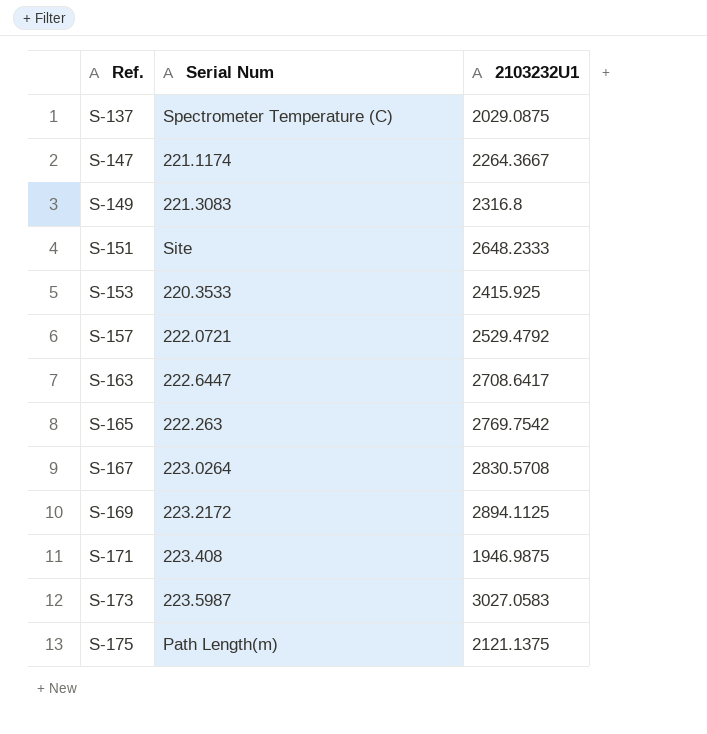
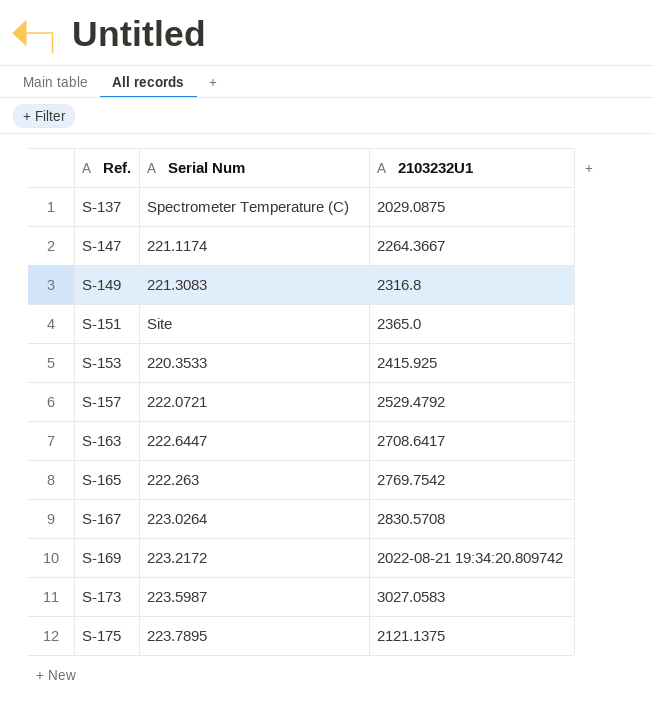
row S-171: 223.408 | 1946.9875 -> none
S-151 | 2103232U1: 2648.2333 -> 2365.0
S-169 | 2103232U1: 2894.1125 -> 2022-08-21 19:34:20.809742
S-175 | Serial Num: Path Length(m) -> 223.7895

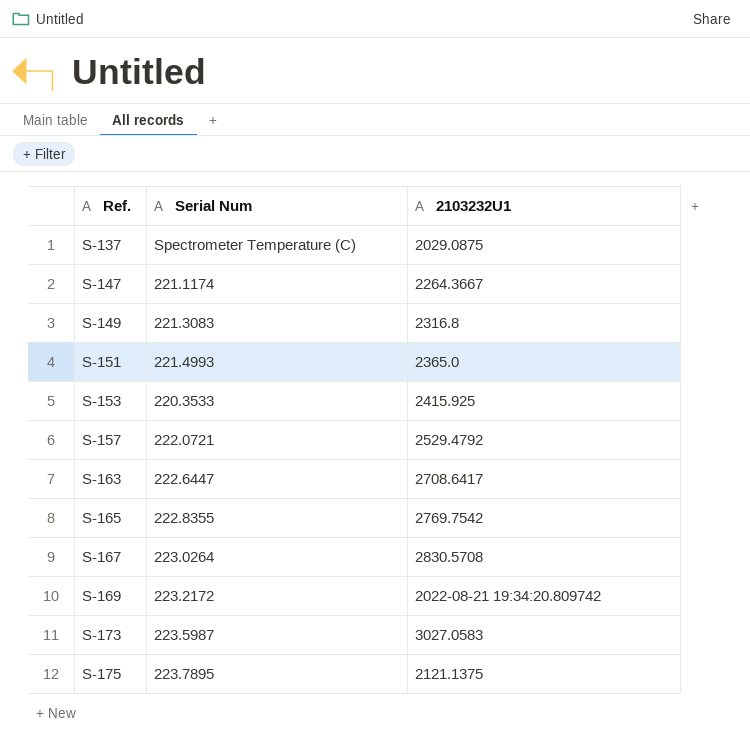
S-151 | Serial Num: Site -> 221.4993
S-165 | Serial Num: 222.263 -> 222.8355

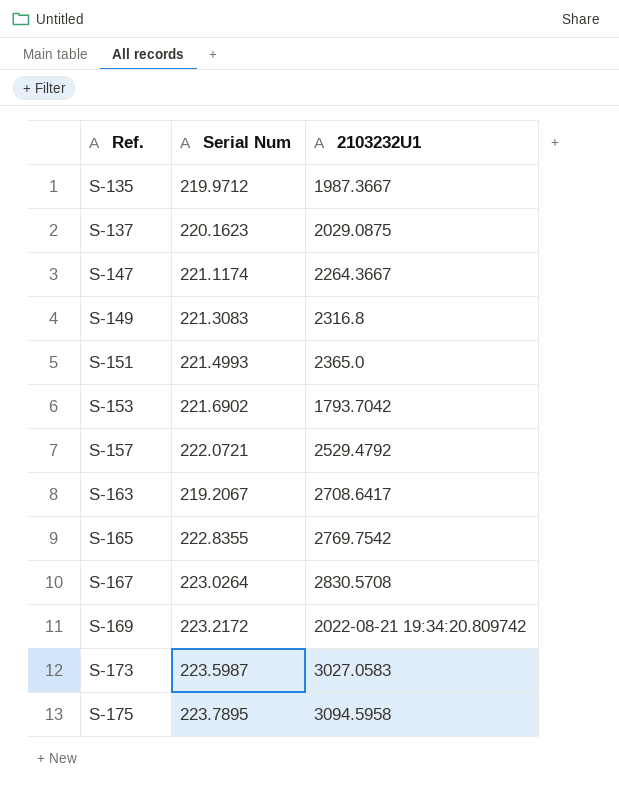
row S-135: none -> 219.9712 | 1987.3667
S-137 | Serial Num: Spectrometer Temperature (C) -> 220.1623
S-153 | Serial Num: 220.3533 -> 221.6902
S-153 | 2103232U1: 2415.925 -> 1793.7042
S-163 | Serial Num: 222.6447 -> 219.2067
S-175 | 2103232U1: 2121.1375 -> 3094.5958

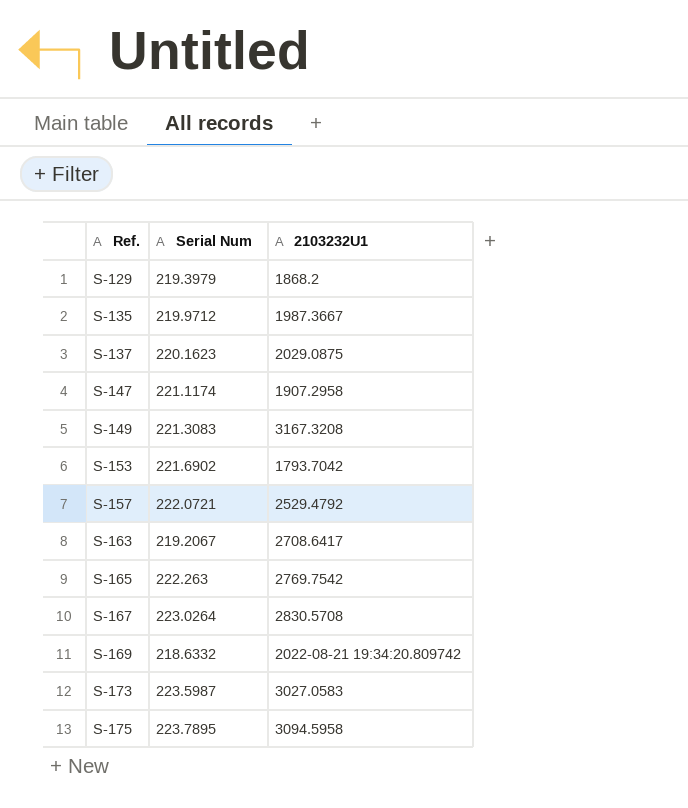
row S-151: 221.4993 | 2365.0 -> none
row S-129: none -> 219.3979 | 1868.2
S-147 | 2103232U1: 2264.3667 -> 1907.2958
S-149 | 2103232U1: 2316.8 -> 3167.3208
S-165 | Serial Num: 222.8355 -> 222.263
S-169 | Serial Num: 223.2172 -> 218.6332

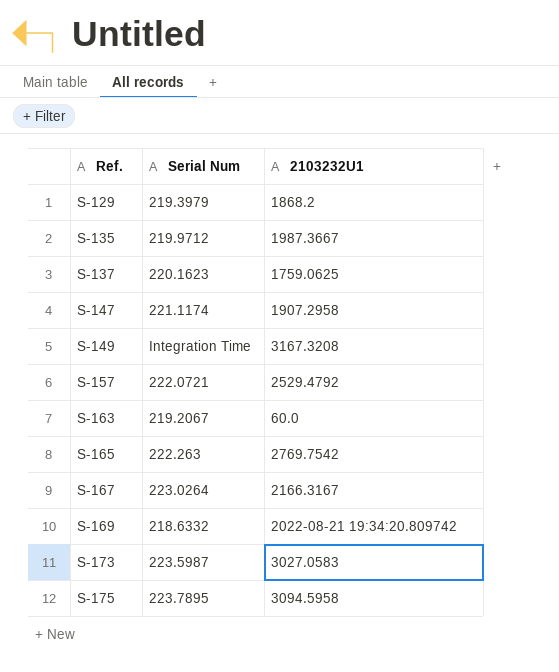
row S-153: 221.6902 | 1793.7042 -> none
S-137 | 2103232U1: 2029.0875 -> 1759.0625
S-149 | Serial Num: 221.3083 -> Integration Time
S-163 | 2103232U1: 2708.6417 -> 60.0
S-167 | 2103232U1: 2830.5708 -> 2166.3167

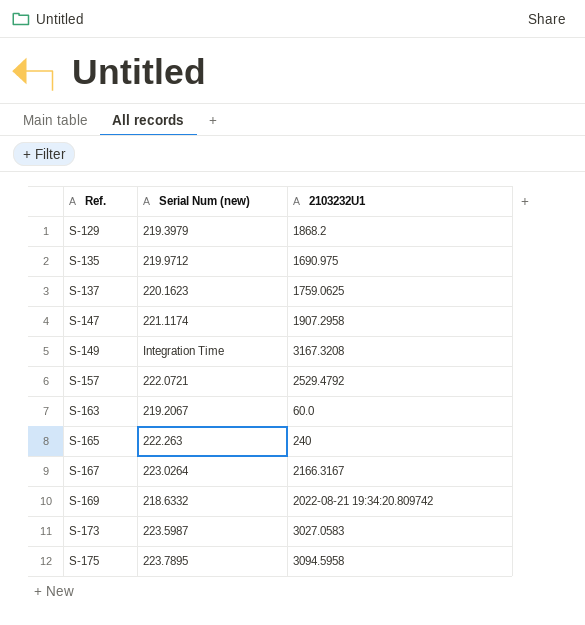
column name: Serial Num -> Serial Num (new)
S-135 | 2103232U1: 1987.3667 -> 1690.975
S-165 | 2103232U1: 2769.7542 -> 240

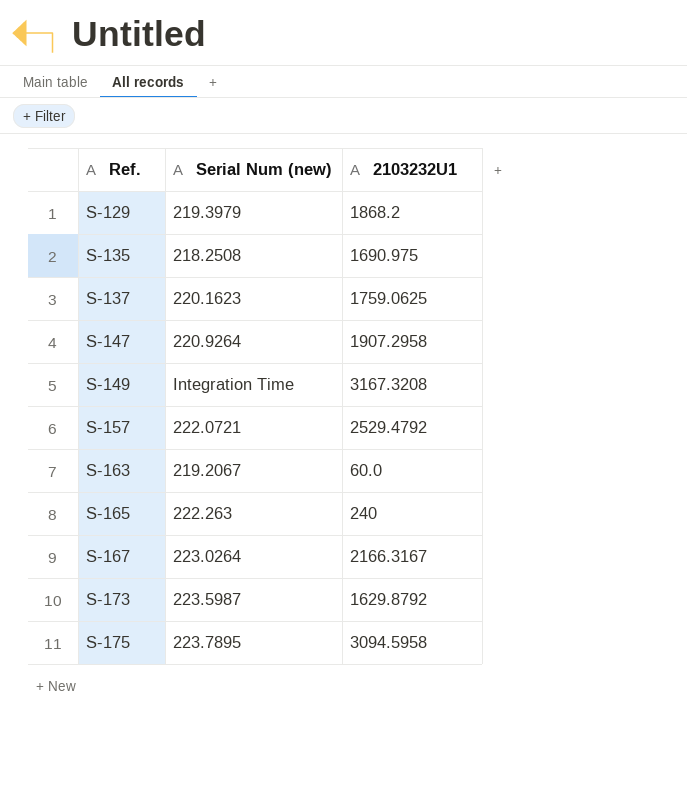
row S-169: 218.6332 | 2022-08-21 19:34:20.809742 -> none
S-135 | Serial Num (new): 219.9712 -> 218.2508
S-147 | Serial Num (new): 221.1174 -> 220.9264
S-173 | 2103232U1: 3027.0583 -> 1629.8792

